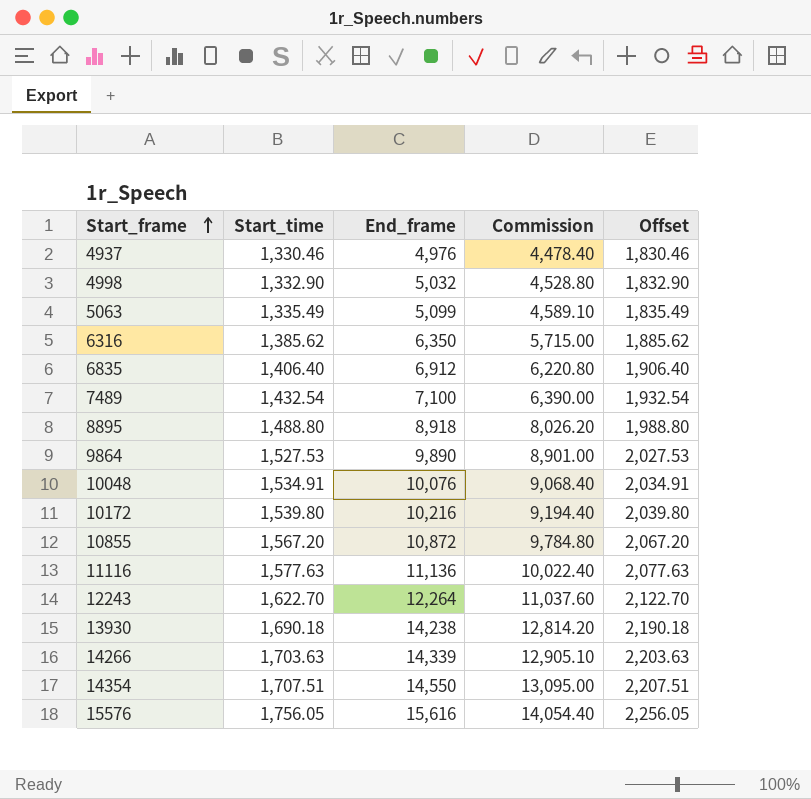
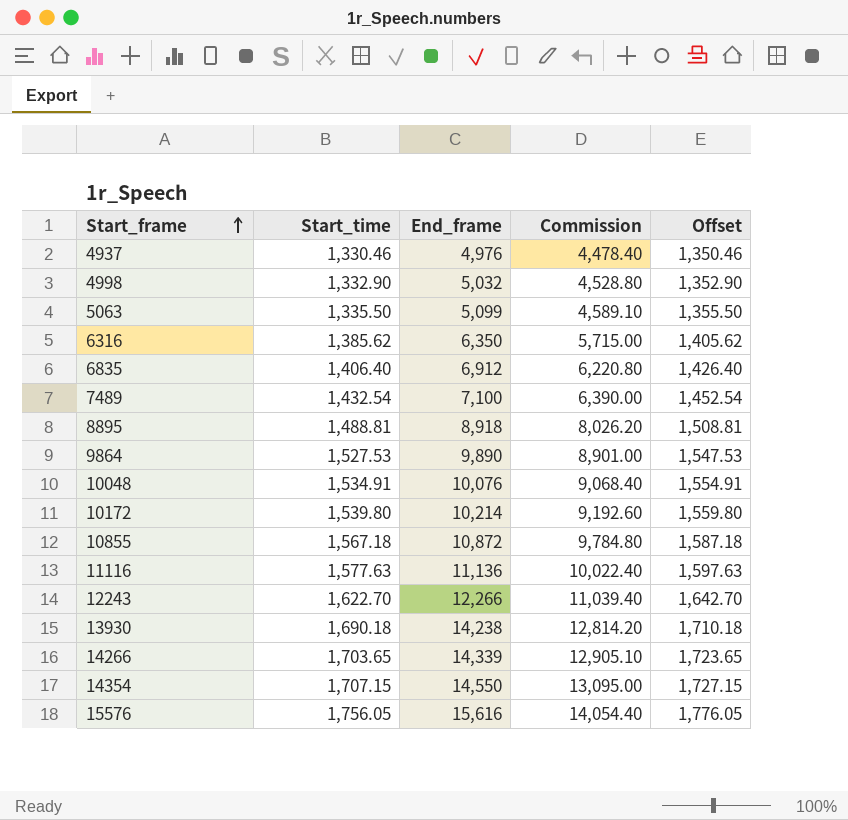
column Offset | formula: [Start_time] + 500 -> [Start_time] + 20
5063 | Start_time: 1,335.49 -> 1,335.50
8895 | Start_time: 1,488.80 -> 1,488.81
10172 | End_frame: 10,216 -> 10,214
10172 | Commission: 9,194.40 -> 9,192.60
10855 | Start_time: 1,567.20 -> 1,567.18
12243 | End_frame: 12,264 -> 12,266
12243 | Commission: 11,037.60 -> 11,039.40
14266 | Start_time: 1,703.63 -> 1,703.65
14354 | Start_time: 1,707.51 -> 1,707.15

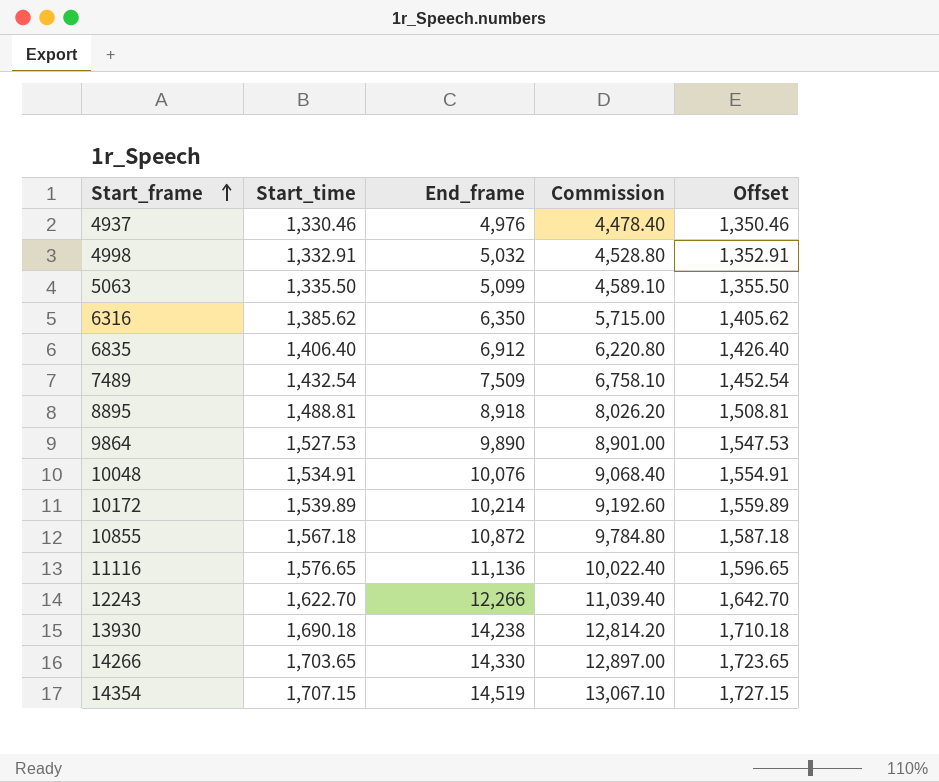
row 15576: 1,756.05 | 15,616 | 14,054.40 | 1,776.05 -> none
4998 | Start_time: 1,332.90 -> 1,332.91
4998 | Offset: 1,352.90 -> 1,352.91
7489 | End_frame: 7,100 -> 7,509
7489 | Commission: 6,390.00 -> 6,758.10
10172 | Start_time: 1,539.80 -> 1,539.89
10172 | Offset: 1,559.80 -> 1,559.89
11116 | Start_time: 1,577.63 -> 1,576.65
11116 | Offset: 1,597.63 -> 1,596.65
14266 | End_frame: 14,339 -> 14,330
14266 | Commission: 12,905.10 -> 12,897.00
14354 | End_frame: 14,550 -> 14,519
14354 | Commission: 13,095.00 -> 13,067.10

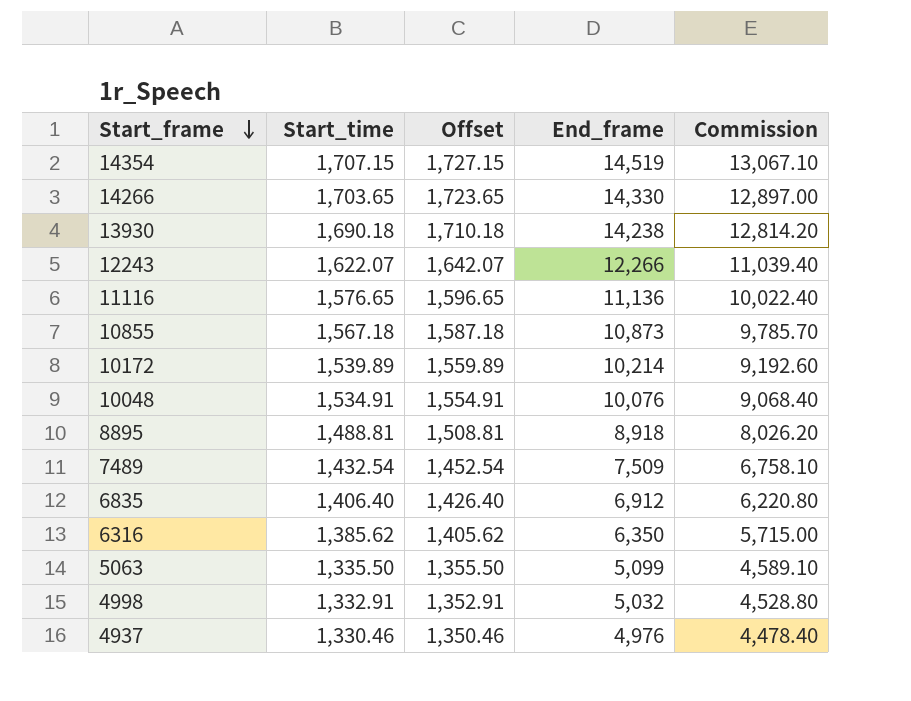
row order: Start_frame ascending -> Start_frame descending
column Offset | position: 5 -> 3
row 9864: 1,527.53 | 9,890 | 8,901.00 | 1,547.53 -> none
12243 | Start_time: 1,622.70 -> 1,622.07
12243 | Offset: 1,642.70 -> 1,642.07
10855 | End_frame: 10,872 -> 10,873
10855 | Commission: 9,784.80 -> 9,785.70

